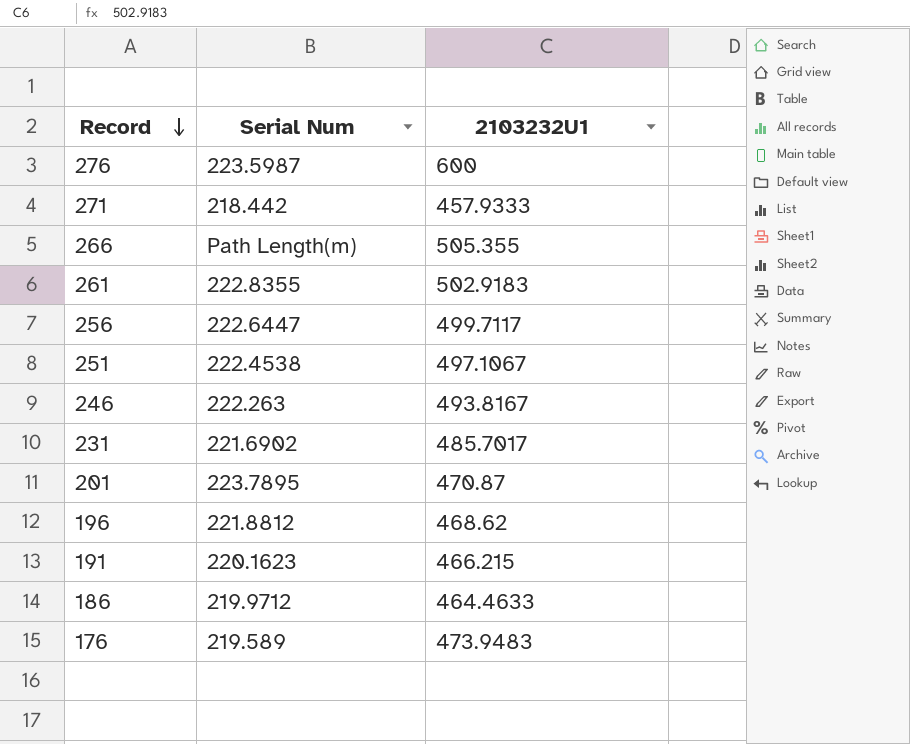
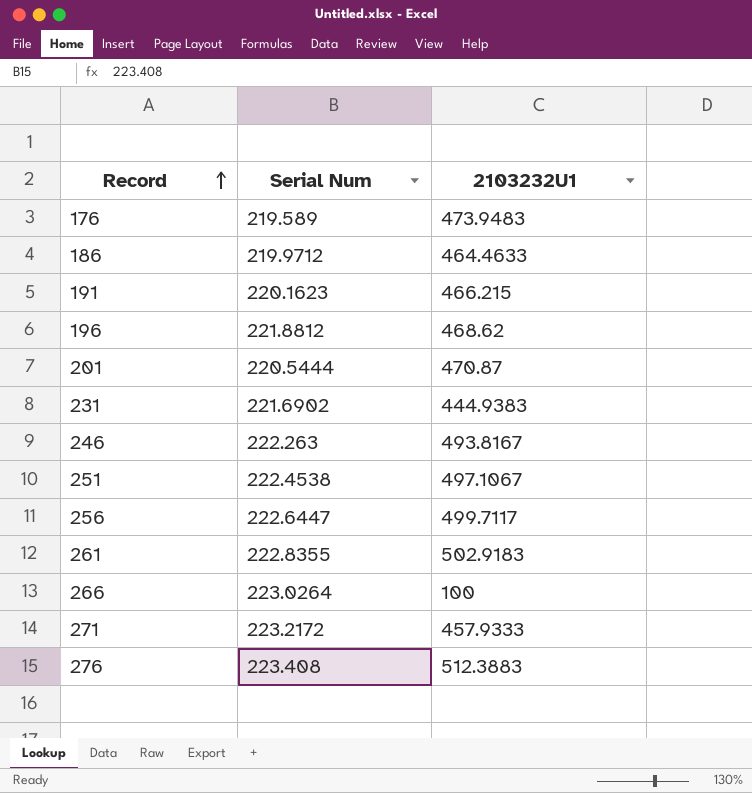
row order: Record descending -> Record ascending
201 | Serial Num: 223.7895 -> 220.5444
231 | 2103232U1: 485.7017 -> 444.9383
266 | Serial Num: Path Length(m) -> 223.0264
266 | 2103232U1: 505.355 -> 100
271 | Serial Num: 218.442 -> 223.2172
276 | Serial Num: 223.5987 -> 223.408
276 | 2103232U1: 600 -> 512.3883

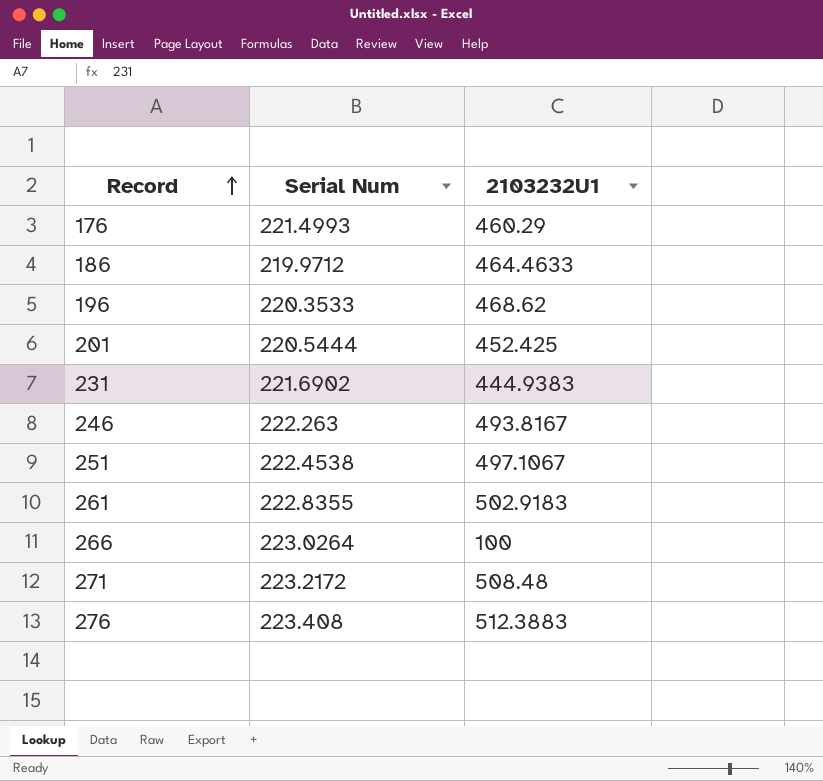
row 191: 220.1623 | 466.215 -> none
row 256: 222.6447 | 499.7117 -> none
176 | Serial Num: 219.589 -> 221.4993
176 | 2103232U1: 473.9483 -> 460.29
196 | Serial Num: 221.8812 -> 220.3533
201 | 2103232U1: 470.87 -> 452.425
271 | 2103232U1: 457.9333 -> 508.48

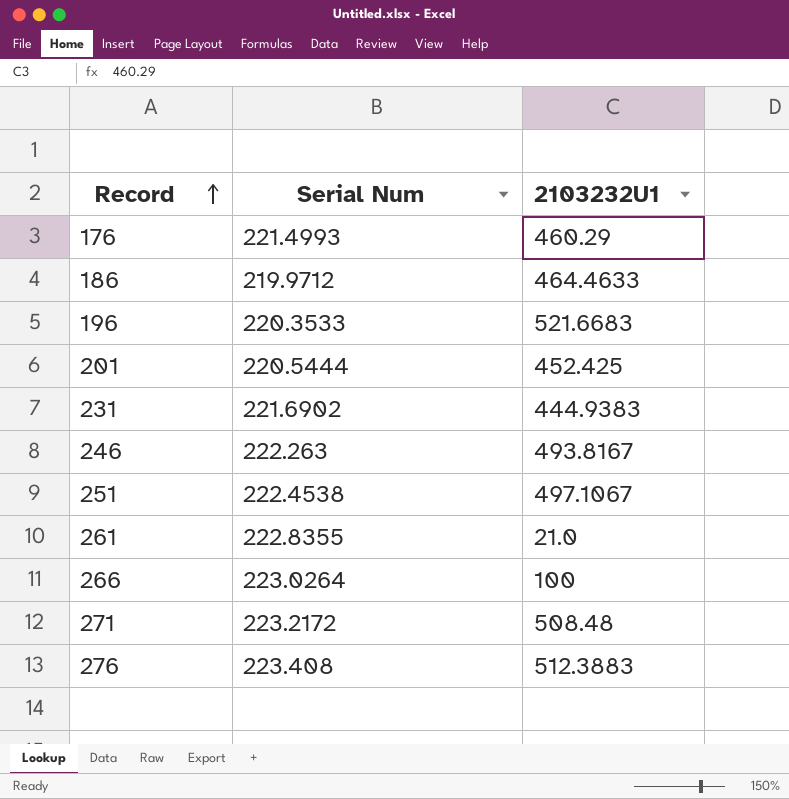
196 | 2103232U1: 468.62 -> 521.6683
261 | 2103232U1: 502.9183 -> 21.0

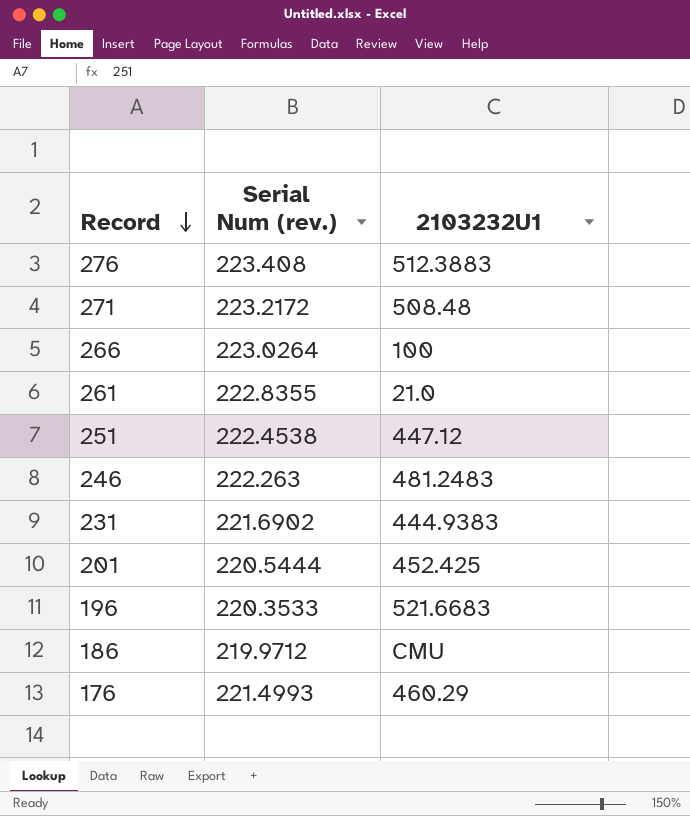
row order: Record ascending -> Record descending
column name: Serial Num -> Serial Num (rev.)
251 | 2103232U1: 497.1067 -> 447.12
246 | 2103232U1: 493.8167 -> 481.2483
186 | 2103232U1: 464.4633 -> CMU

